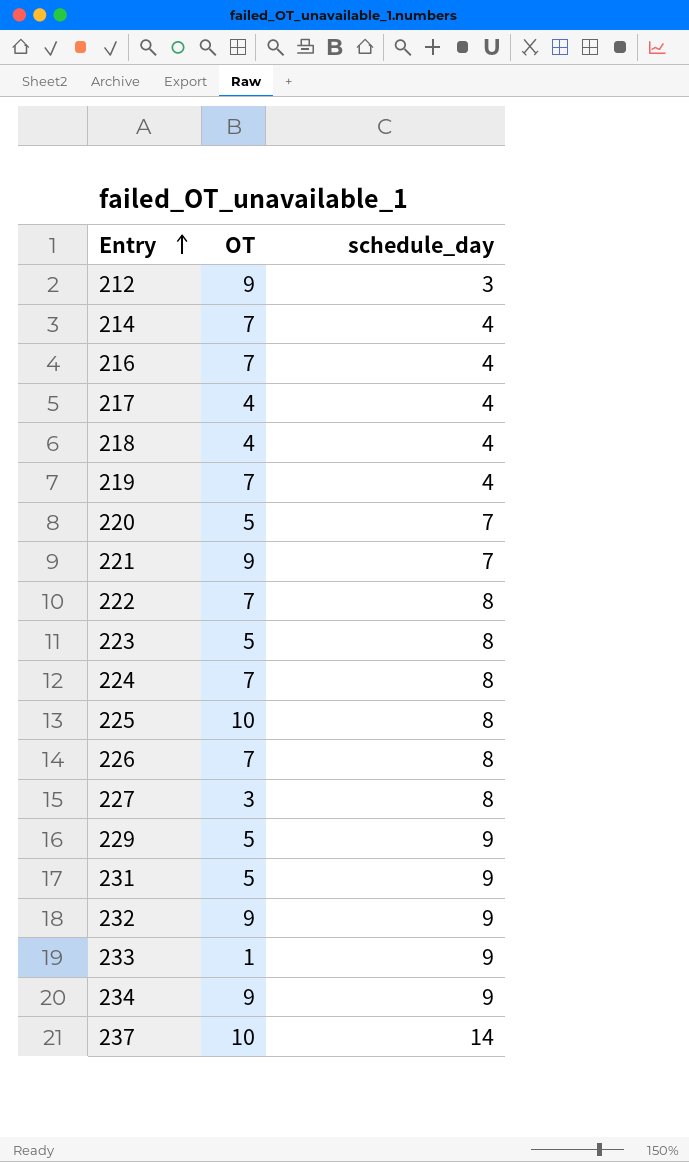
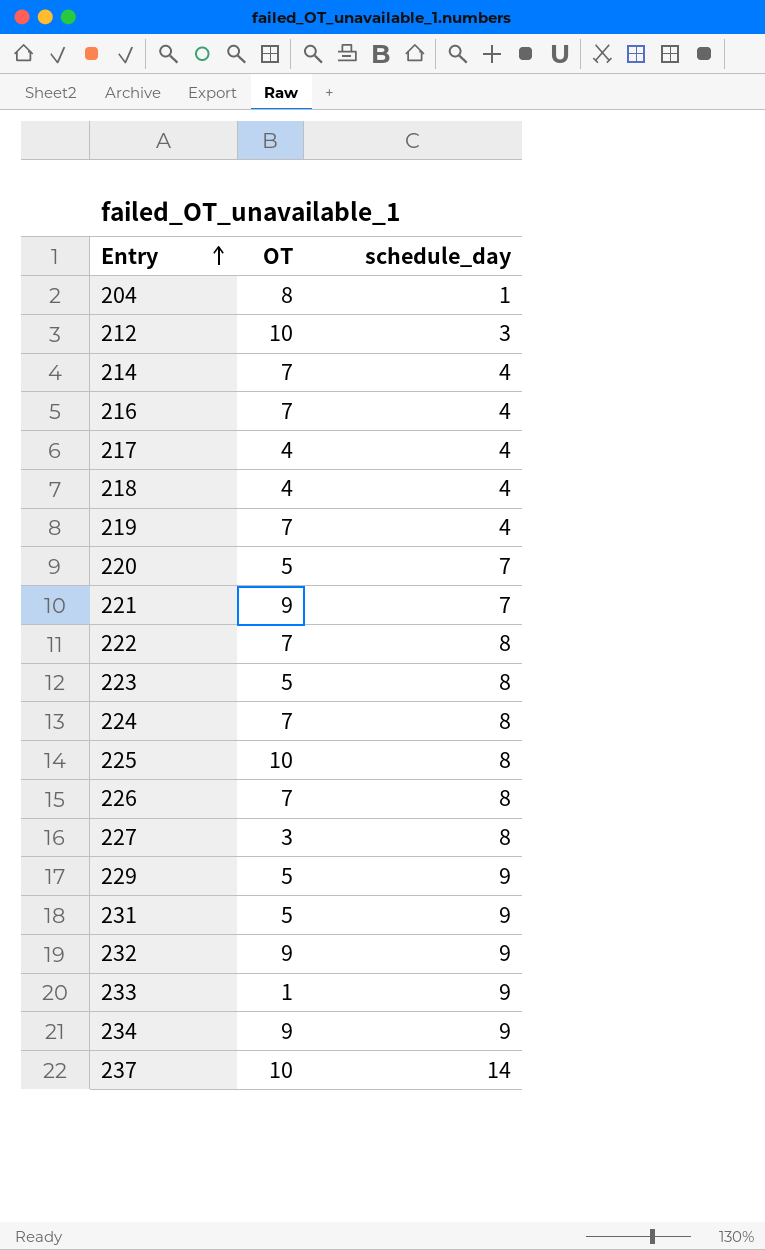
row 204: none -> 8 | 1
212 | OT: 9 -> 10

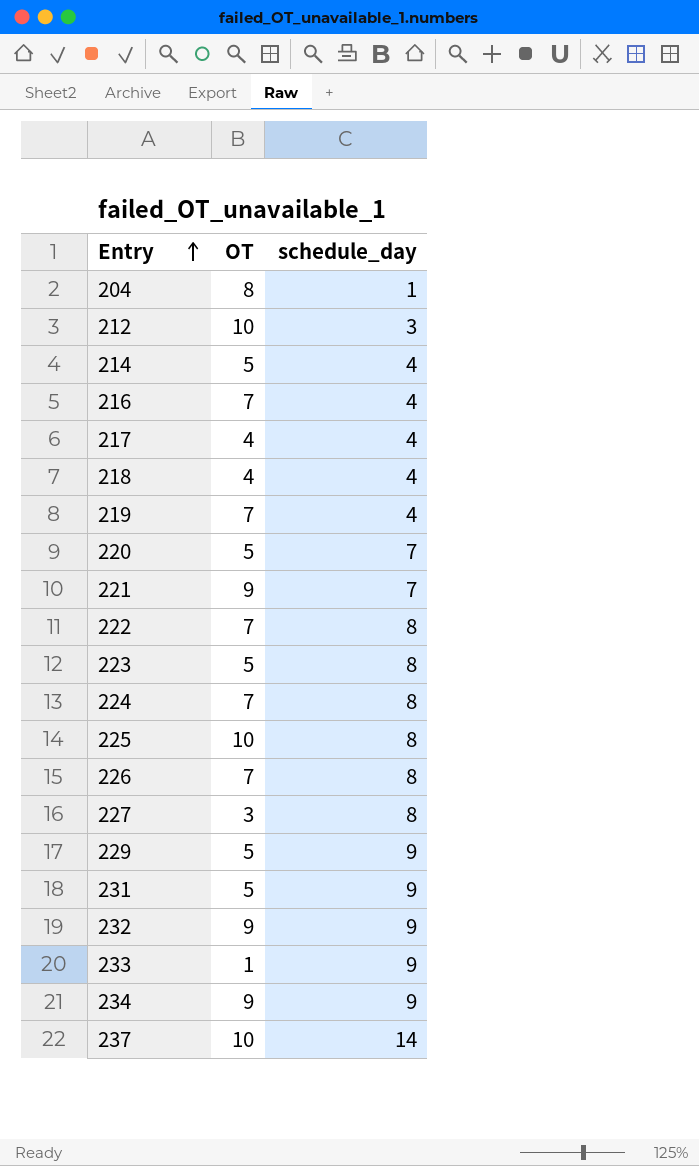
214 | OT: 7 -> 5

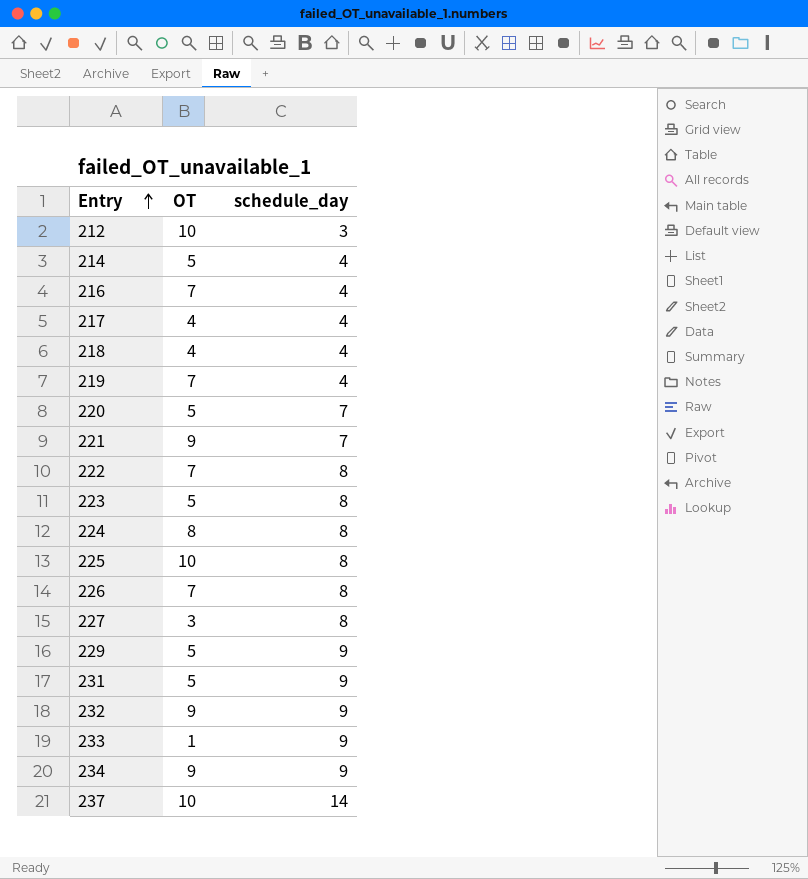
row 204: 8 | 1 -> none
224 | OT: 7 -> 8

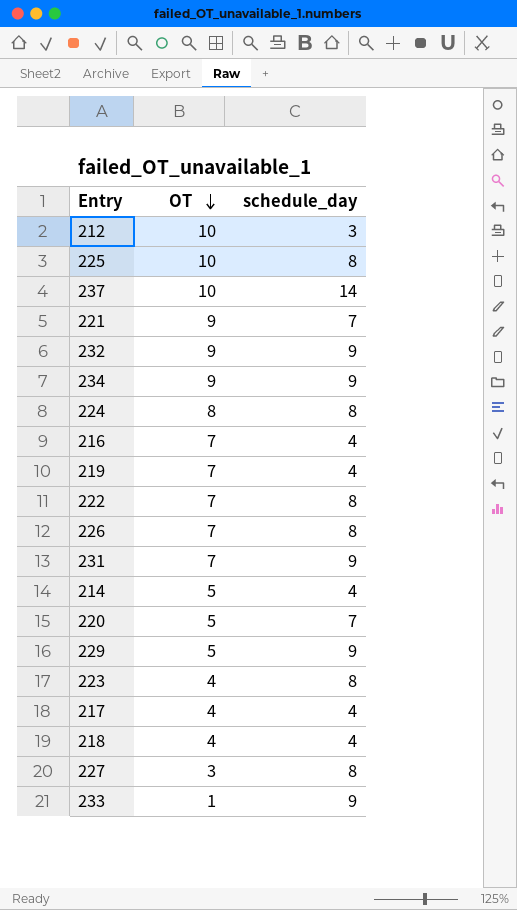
row order: Entry ascending -> OT descending
231 | OT: 5 -> 7
223 | OT: 5 -> 4

